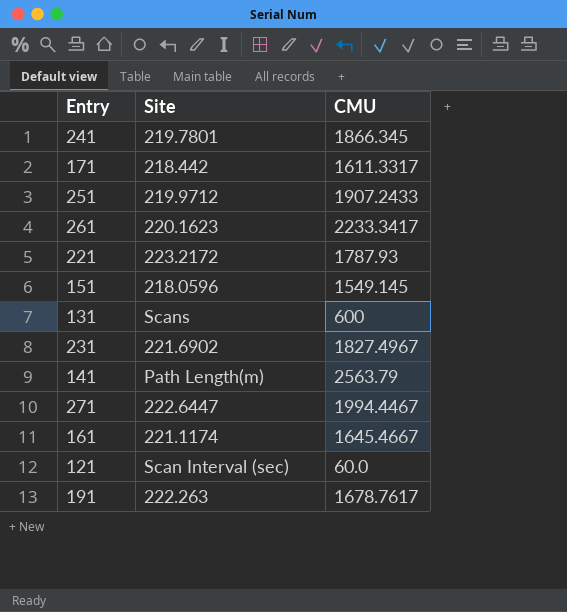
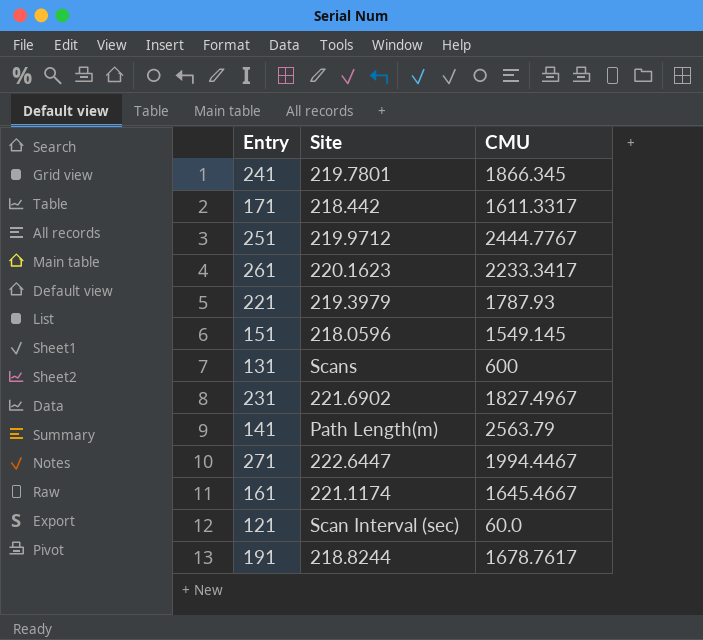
251 | CMU: 1907.2433 -> 2444.7767
221 | Site: 223.2172 -> 219.3979
191 | Site: 222.263 -> 218.8244

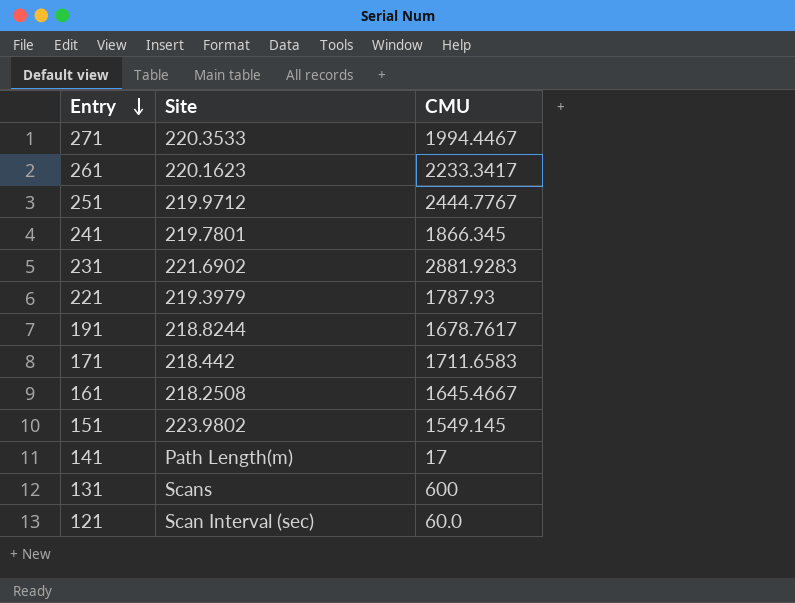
row order: none -> Entry descending
271 | Site: 222.6447 -> 220.3533
231 | CMU: 1827.4967 -> 2881.9283
171 | CMU: 1611.3317 -> 1711.6583
161 | Site: 221.1174 -> 218.2508
151 | Site: 218.0596 -> 223.9802
141 | CMU: 2563.79 -> 17

